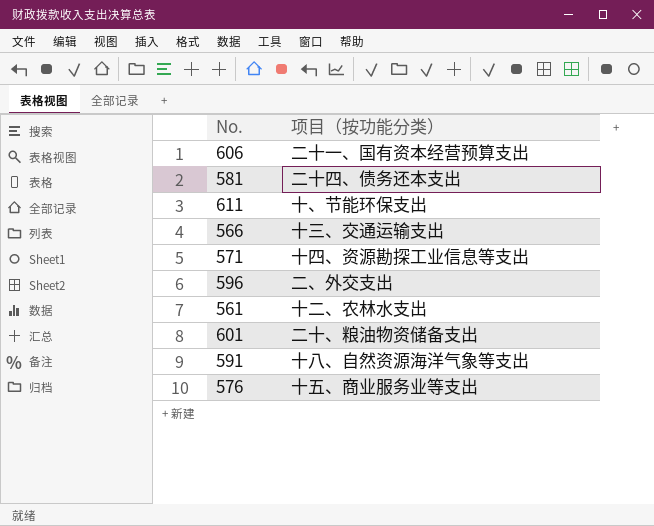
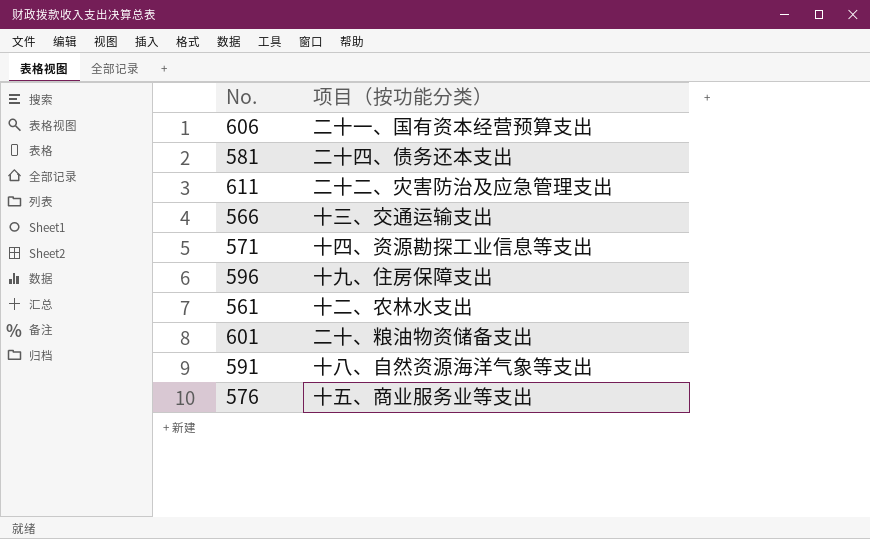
611 | 项目（按功能分类）: 十、节能环保支出 -> 二十二、灾害防治及应急管理支出
596 | 项目（按功能分类）: 二、外交支出 -> 十九、住房保障支出

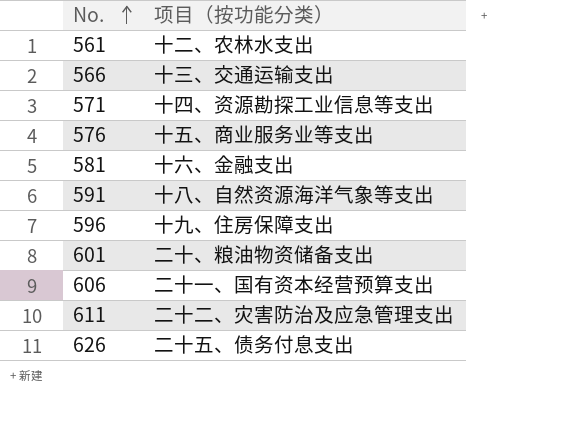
row order: none -> No. ascending
581 | 项目（按功能分类）: 二十四、债务还本支出 -> 十六、金融支出
row 626: none -> 二十五、债务付息支出

